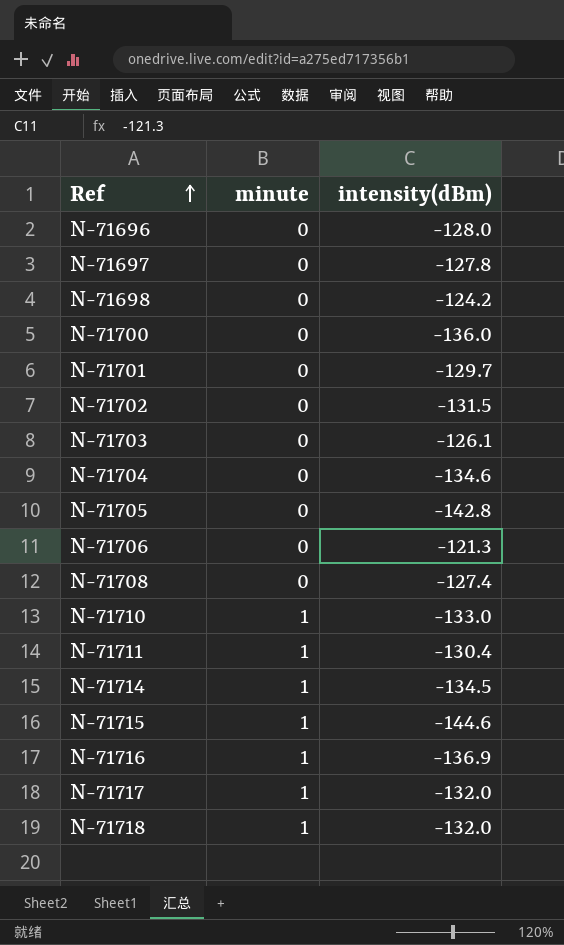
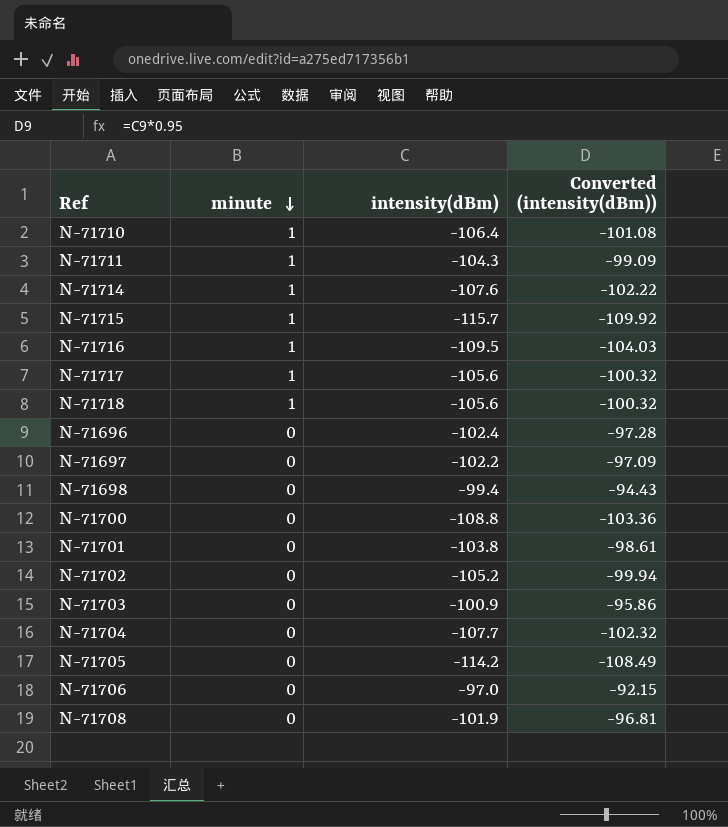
row order: Ref ascending -> minute descending
column Converted (intensity(dBm)) | formula: none -> [intensity(dBm)] * 0.95
N-71710 | intensity(dBm): -133.0 -> -106.4
N-71711 | intensity(dBm): -130.4 -> -104.3
N-71714 | intensity(dBm): -134.5 -> -107.6
N-71715 | intensity(dBm): -144.6 -> -115.7
N-71716 | intensity(dBm): -136.9 -> -109.5
N-71717 | intensity(dBm): -132.0 -> -105.6
N-71718 | intensity(dBm): -132.0 -> -105.6
N-71696 | intensity(dBm): -128.0 -> -102.4
N-71697 | intensity(dBm): -127.8 -> -102.2
N-71698 | intensity(dBm): -124.2 -> -99.4
N-71700 | intensity(dBm): -136.0 -> -108.8
N-71701 | intensity(dBm): -129.7 -> -103.8
N-71702 | intensity(dBm): -131.5 -> -105.2
N-71703 | intensity(dBm): -126.1 -> -100.9
N-71704 | intensity(dBm): -134.6 -> -107.7
N-71705 | intensity(dBm): -142.8 -> -114.2
N-71706 | intensity(dBm): -121.3 -> -97.0
N-71708 | intensity(dBm): -127.4 -> -101.9

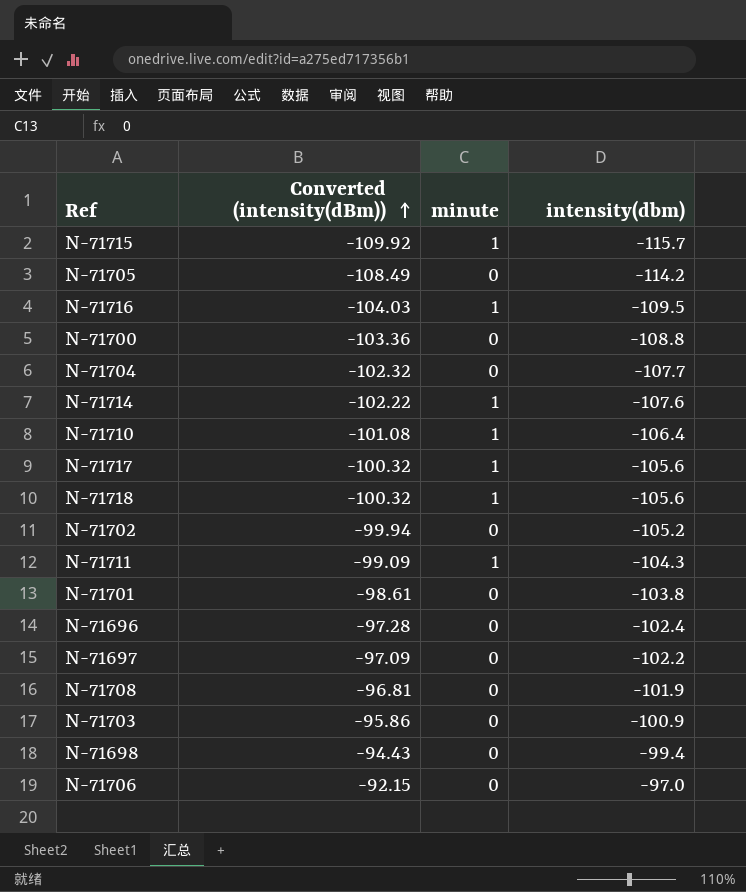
row order: minute descending -> Converted (intensity(dBm)) ascending
column Converted (intensity(dBm)) | position: 4 -> 2
column name: intensity(dBm) -> intensity(dbm)

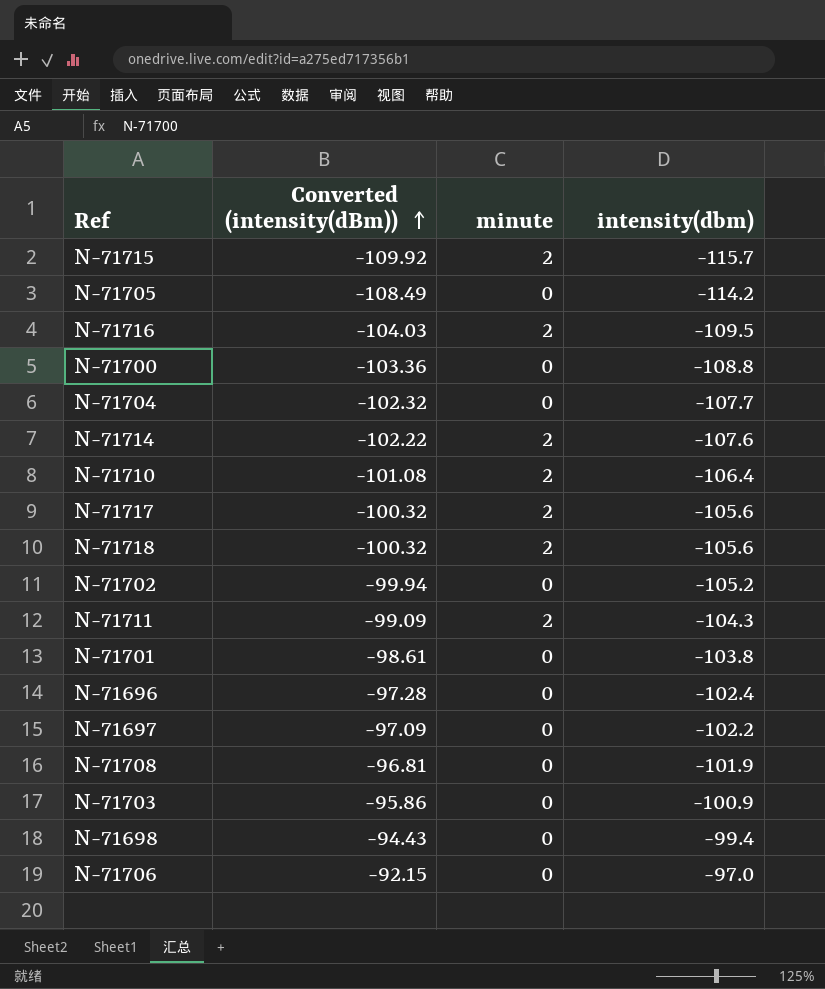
N-71715 | minute: 1 -> 2
N-71716 | minute: 1 -> 2
N-71714 | minute: 1 -> 2
N-71710 | minute: 1 -> 2
N-71717 | minute: 1 -> 2
N-71718 | minute: 1 -> 2
N-71711 | minute: 1 -> 2

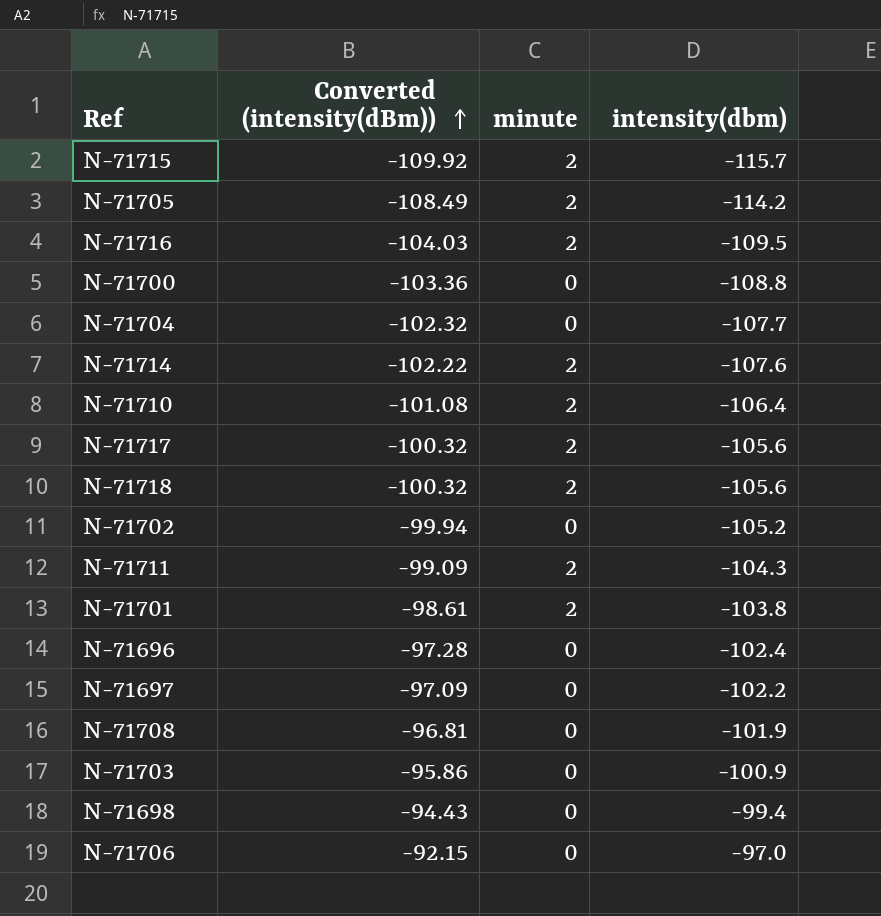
N-71705 | minute: 0 -> 2
N-71701 | minute: 0 -> 2

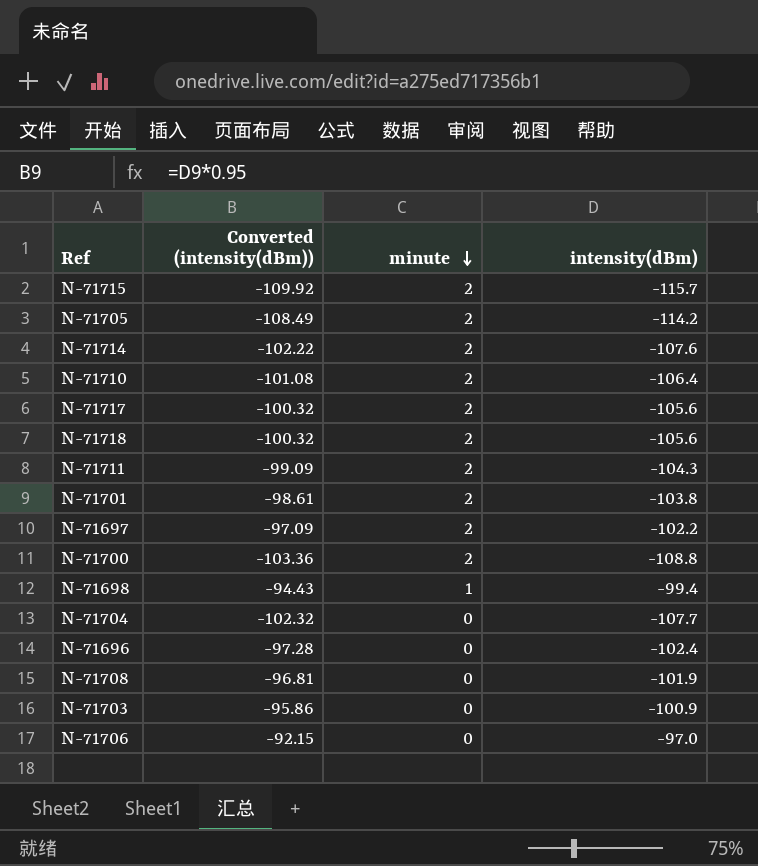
row order: Converted (intensity(dBm)) ascending -> minute descending
column name: intensity(dbm) -> intensity(dBm)
row N-71716: -104.03 | 2 | -109.5 -> none
row N-71702: -99.94 | 0 | -105.2 -> none
N-71697 | minute: 0 -> 2
N-71700 | minute: 0 -> 2
N-71698 | minute: 0 -> 1

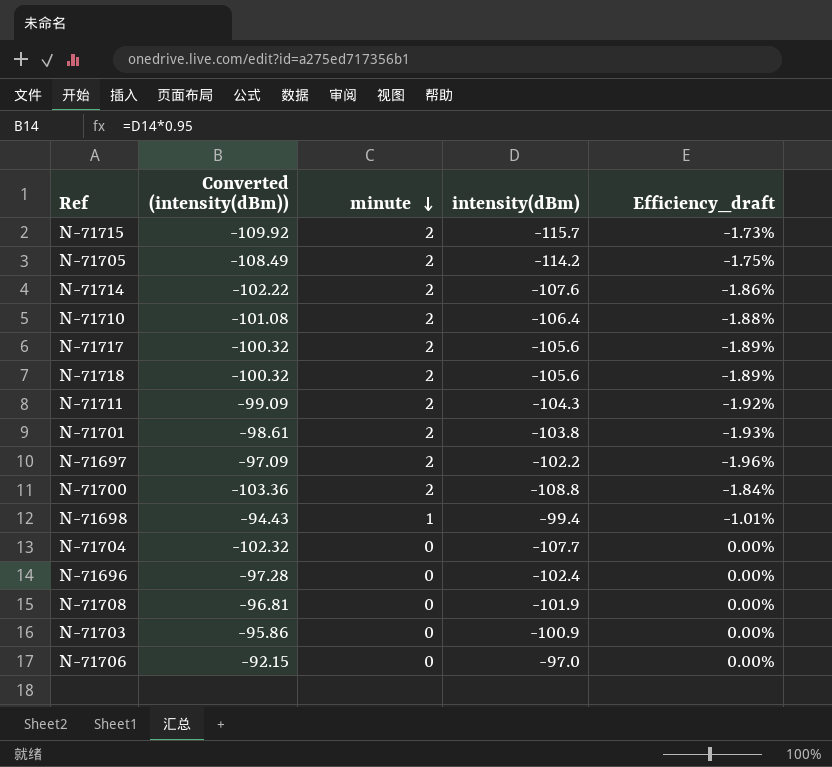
column Efficiency_draft | formula: none -> [minute] / [intensity(dBm)]

